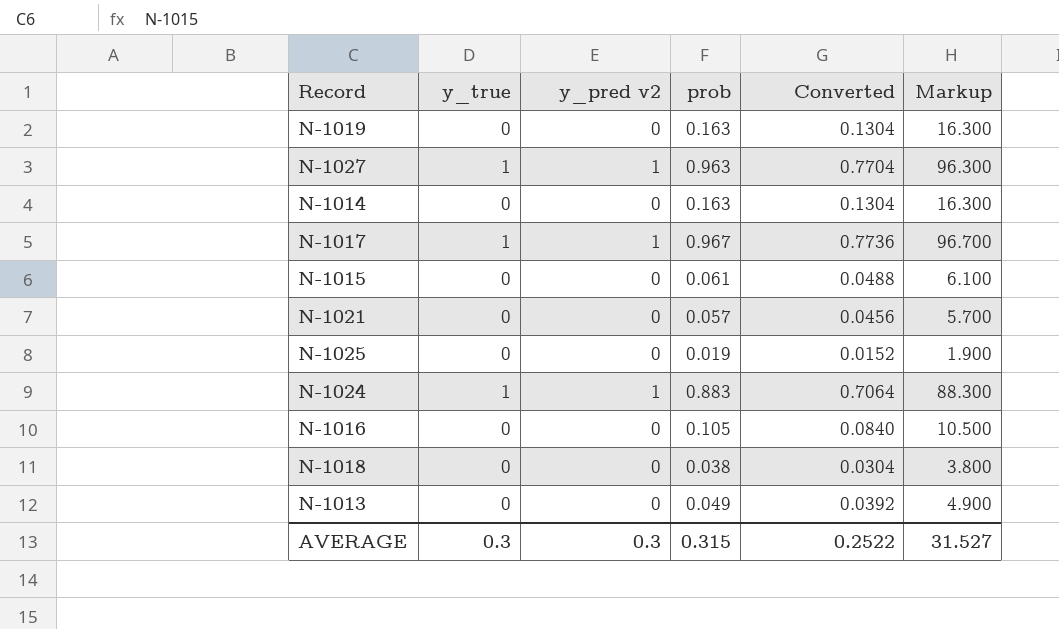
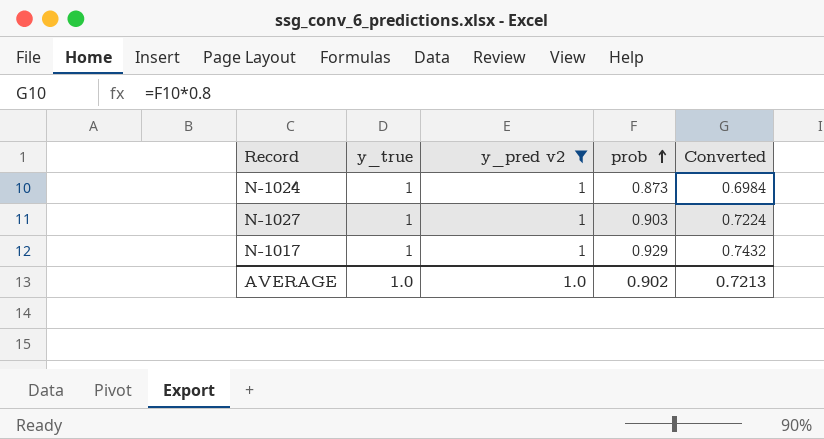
filter: none -> y_pred v2 = 1
row order: none -> prob ascending
column Markup | formula: [prob] * 100 -> none
N-1024 | prob: 0.883 -> 0.873
N-1024 | Converted: 0.7064 -> 0.6984
N-1027 | prob: 0.963 -> 0.903
N-1027 | Converted: 0.7704 -> 0.7224
N-1017 | prob: 0.967 -> 0.929
N-1017 | Converted: 0.7736 -> 0.7432
AVERAGE | y_true: 0.3 -> 1.0
AVERAGE | y_pred v2: 0.3 -> 1.0
AVERAGE | prob: 0.315 -> 0.902
AVERAGE | Converted: 0.2522 -> 0.7213

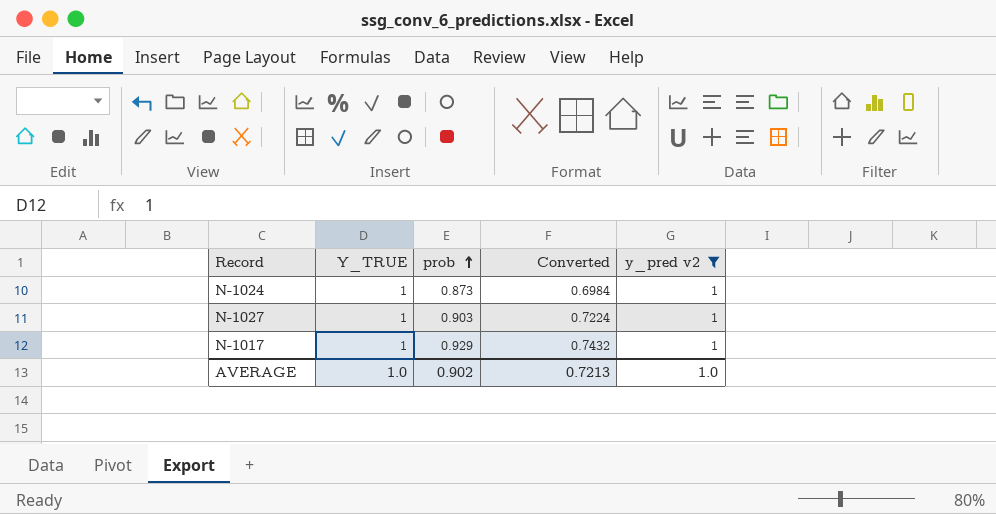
column name: y_true -> Y_TRUE
column y_pred v2 | position: 3 -> 5

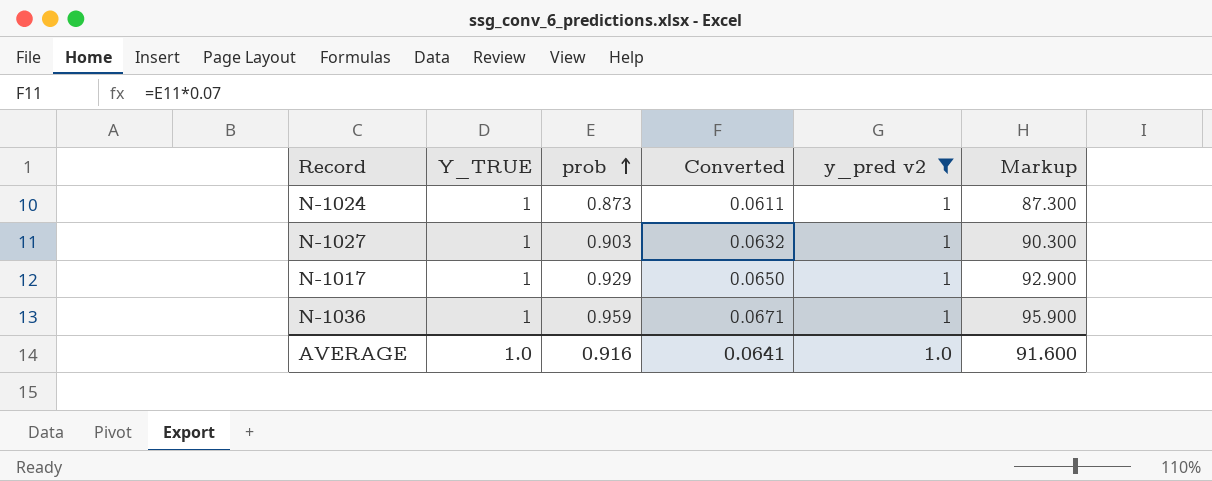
column Converted | formula: [prob] * 0.8 -> [prob] * 0.07
column Markup | formula: none -> [prob] * 100
row N-1036: none -> 1 | 0.959 | 0.0671 | 1 | 95.900
AVERAGE | prob: 0.902 -> 0.916
AVERAGE | Converted: 0.7213 -> 0.0641

